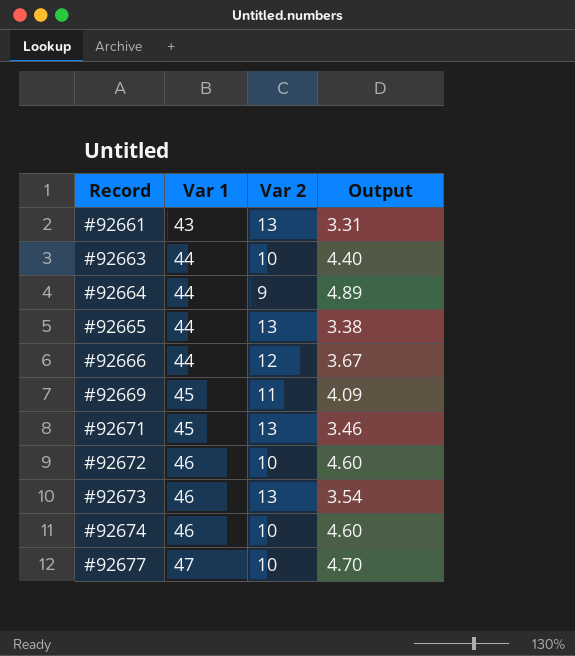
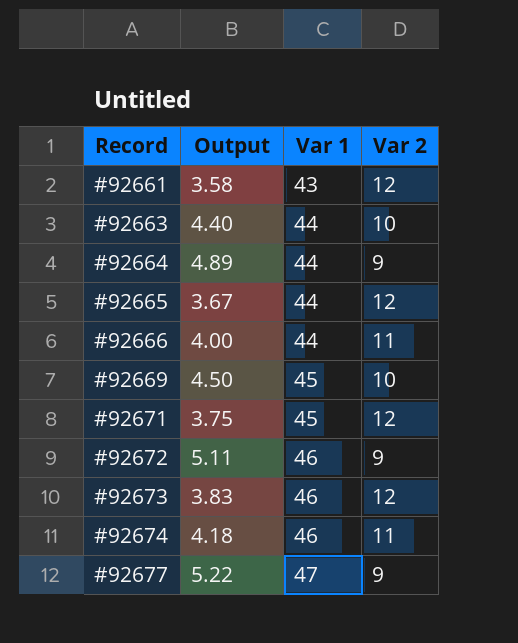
column Output | position: 4 -> 2
#92661 | Output: 3.31 -> 3.58
#92661 | Var 2: 13 -> 12
#92665 | Output: 3.38 -> 3.67
#92665 | Var 2: 13 -> 12
#92666 | Output: 3.67 -> 4.00
#92666 | Var 2: 12 -> 11
#92669 | Output: 4.09 -> 4.50
#92669 | Var 2: 11 -> 10
#92671 | Output: 3.46 -> 3.75
#92671 | Var 2: 13 -> 12
#92672 | Output: 4.60 -> 5.11
#92672 | Var 2: 10 -> 9
#92673 | Output: 3.54 -> 3.83
#92673 | Var 2: 13 -> 12
#92674 | Output: 4.60 -> 4.18
#92674 | Var 2: 10 -> 11
#92677 | Output: 4.70 -> 5.22
#92677 | Var 2: 10 -> 9

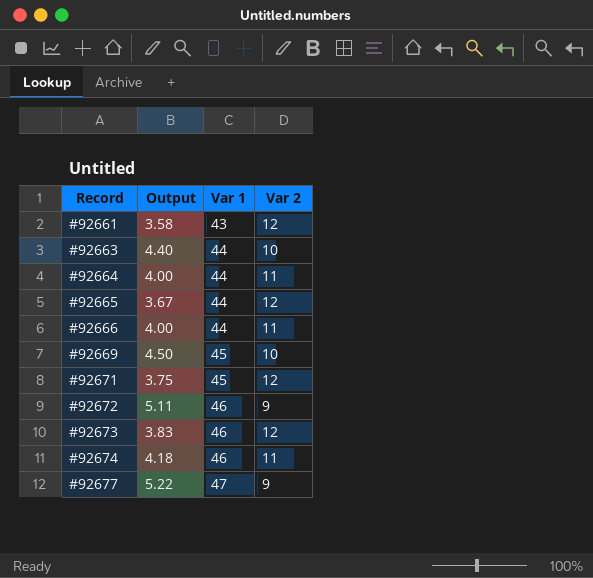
#92664 | Output: 4.89 -> 4.00
#92664 | Var 2: 9 -> 11

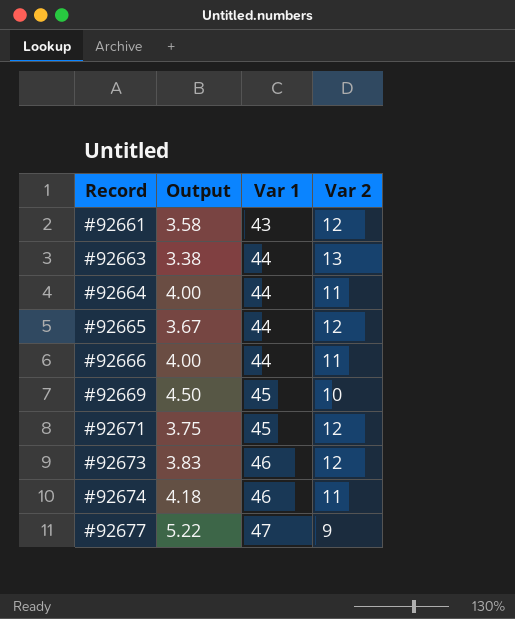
row #92672: 5.11 | 46 | 9 -> none
#92663 | Output: 4.40 -> 3.38
#92663 | Var 2: 10 -> 13

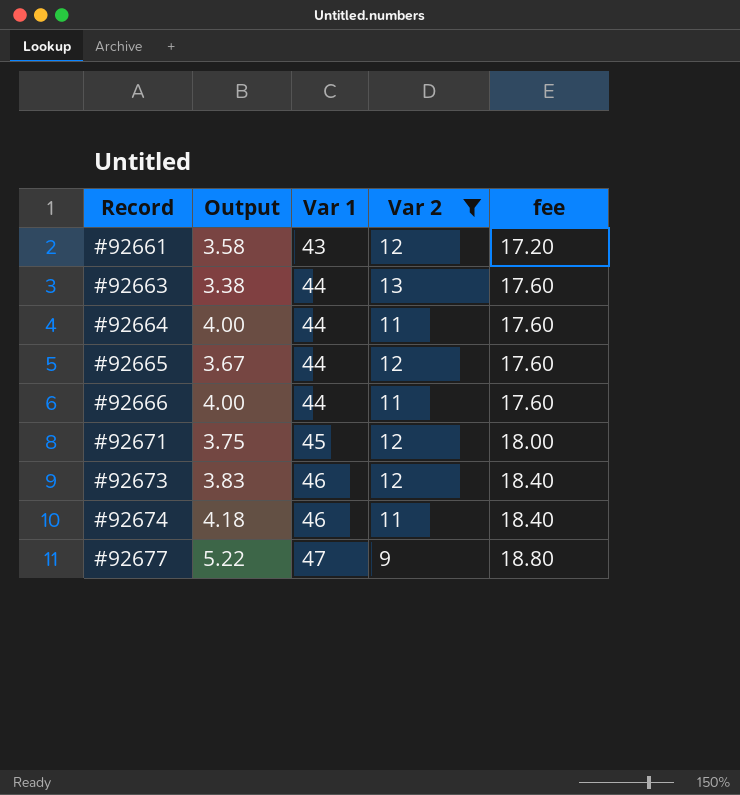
filter: none -> Var 2 != 10
column fee | formula: none -> [Var 1] * 0.4

